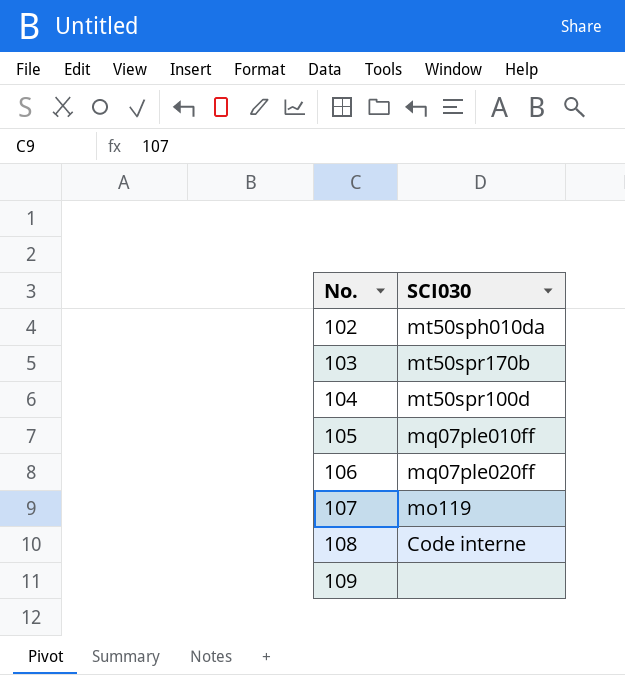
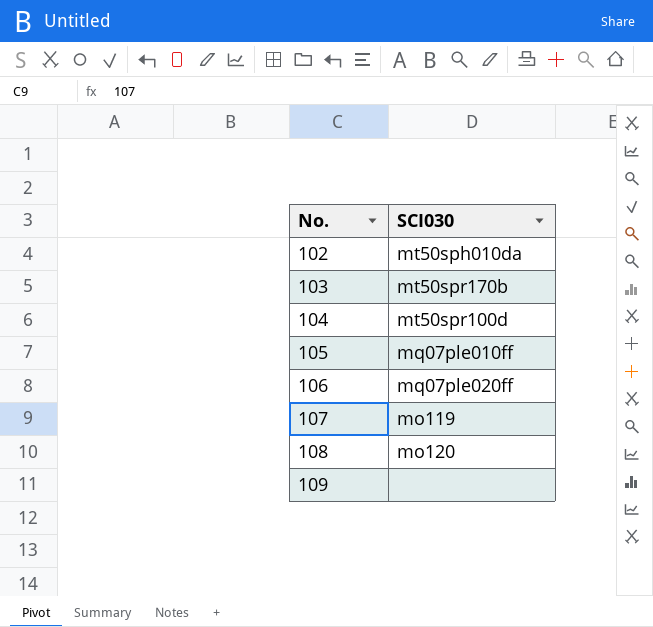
108 | SCI030: Code interne -> mo120

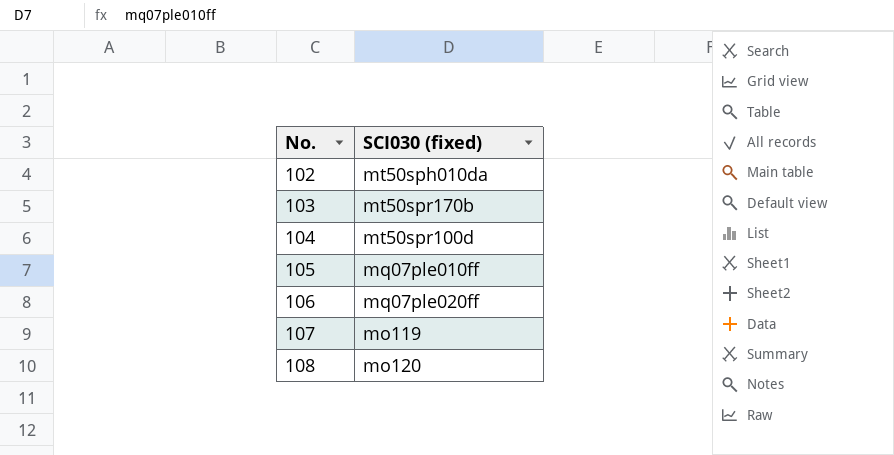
column name: SCI030 -> SCI030 (fixed)
row 109: none -> none

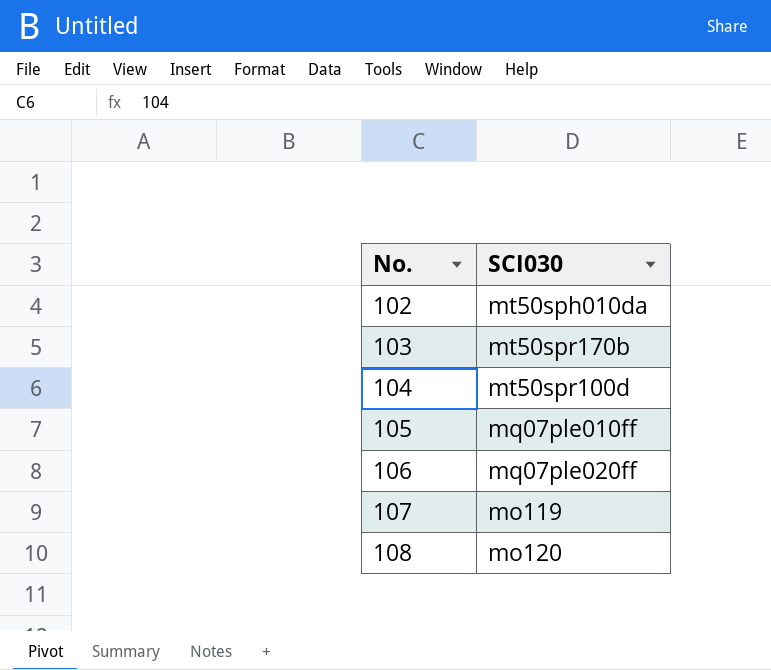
column name: SCI030 (fixed) -> SCI030

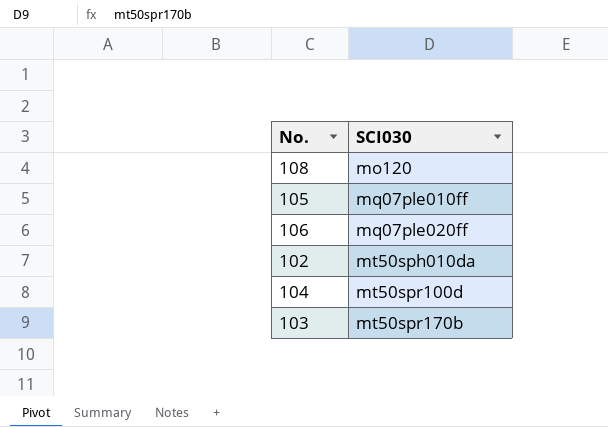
row order: No. ascending -> SCI030 ascending
row 107: mo119 -> none

